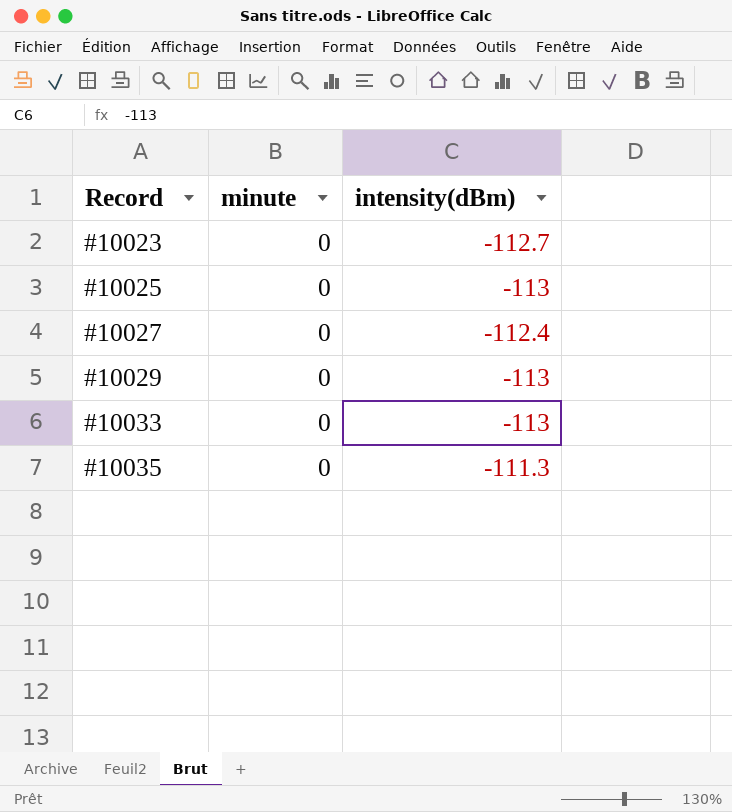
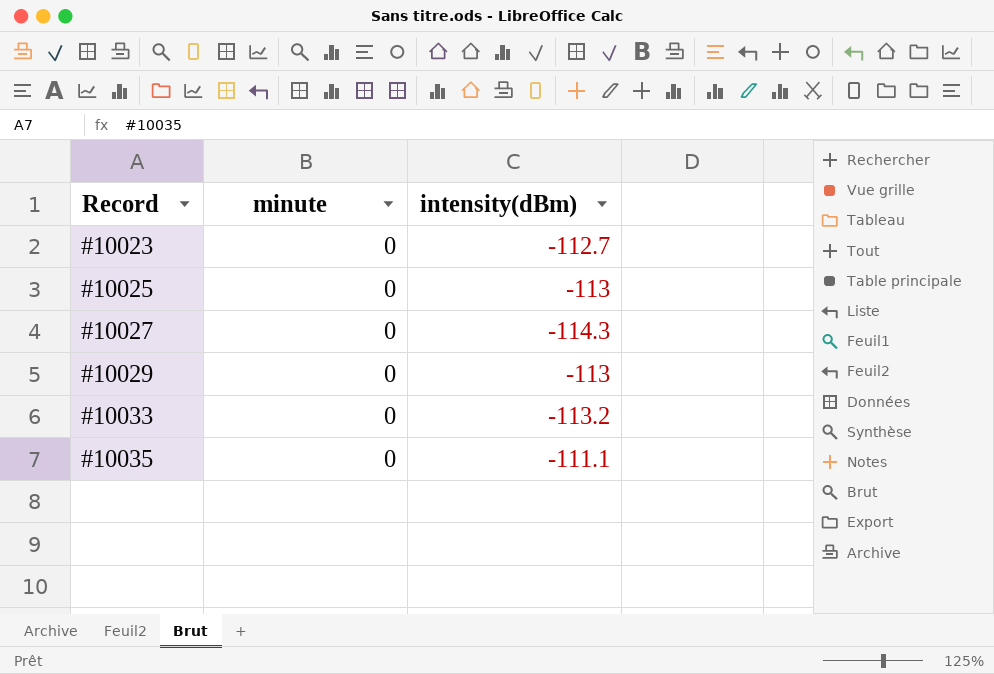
#10027 | intensity(dBm): -112.4 -> -114.3
#10033 | intensity(dBm): -113 -> -113.2
#10035 | intensity(dBm): -111.3 -> -111.1

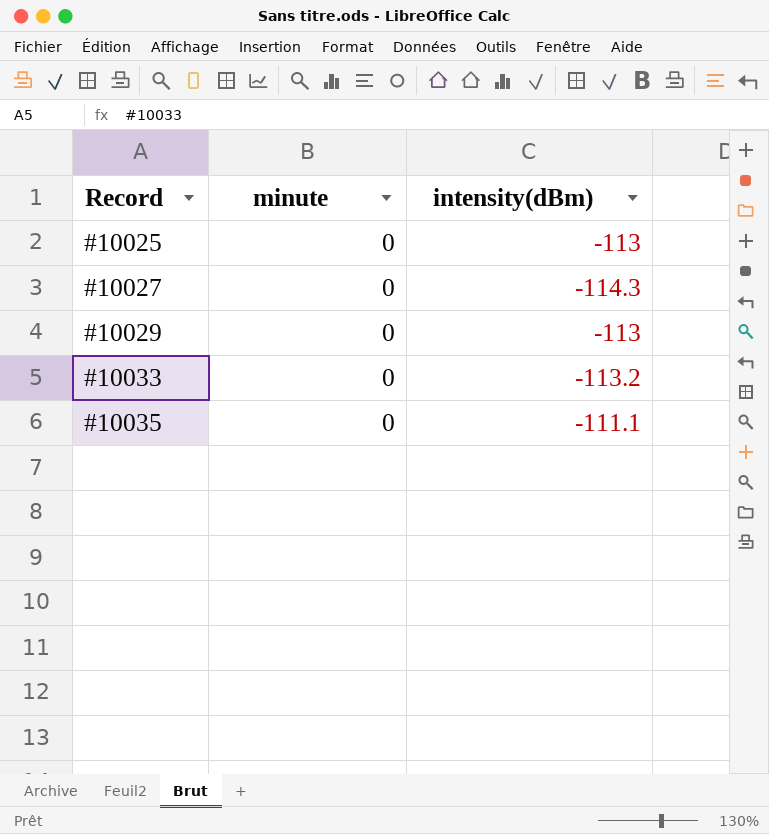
row #10023: 0 | -112.7 -> none

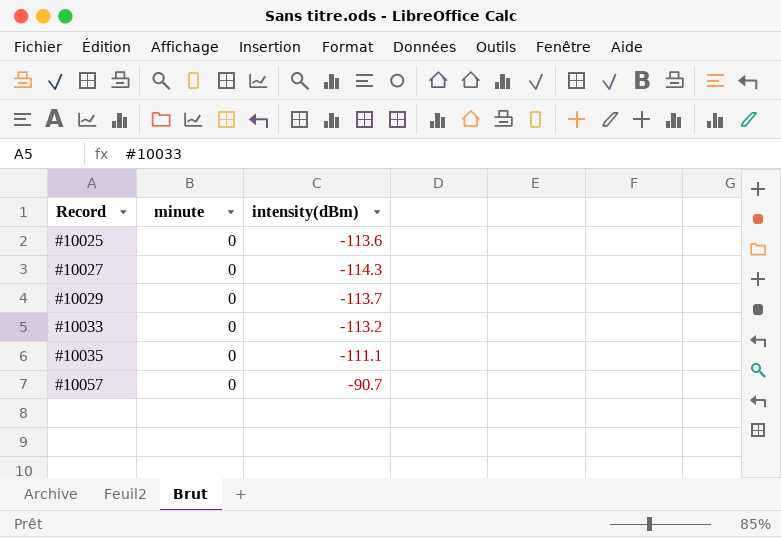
#10025 | intensity(dBm): -113 -> -113.6
#10029 | intensity(dBm): -113 -> -113.7
row #10057: none -> 0 | -90.7

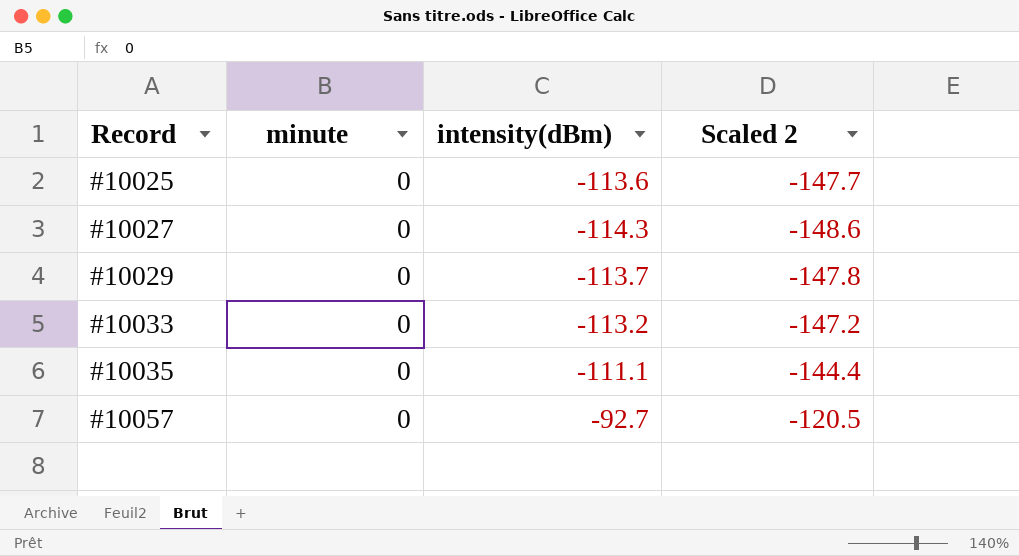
column Scaled 2 | formula: none -> [intensity(dBm)] * 1.3
#10057 | intensity(dBm): -90.7 -> -92.7

